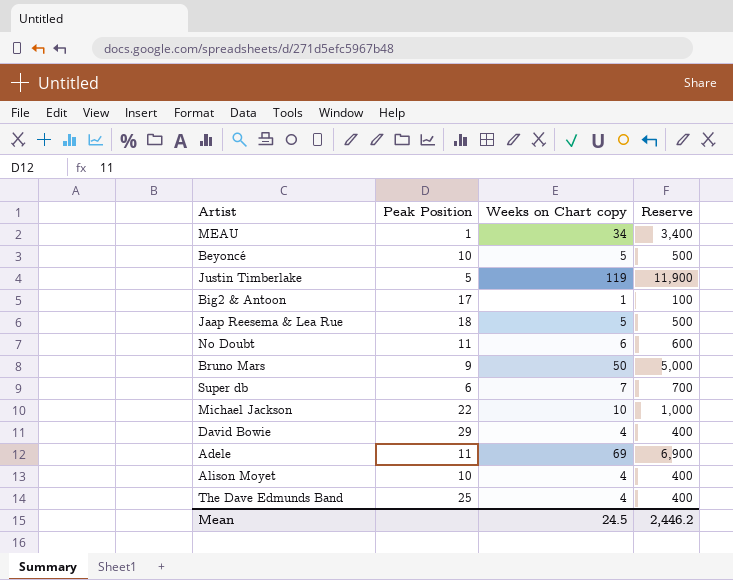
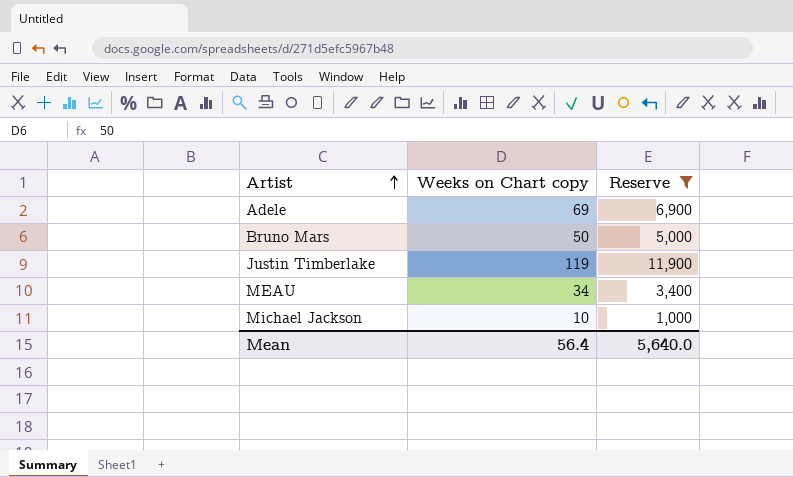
filter: none -> Reserve >= 1,000
row order: none -> Artist ascending
column Peak Position | position: 2 -> none
Mean | Weeks on Chart copy: 24.5 -> 56.4
Mean | Reserve: 2,446.2 -> 5,640.0

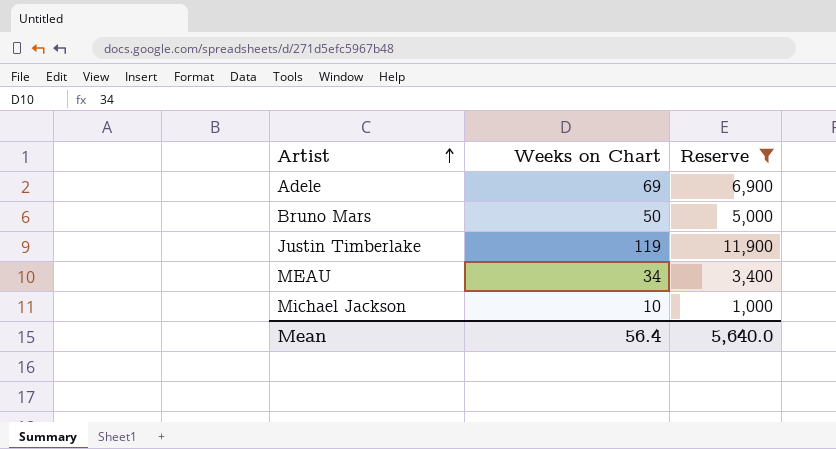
column name: Weeks on Chart copy -> Weeks on Chart

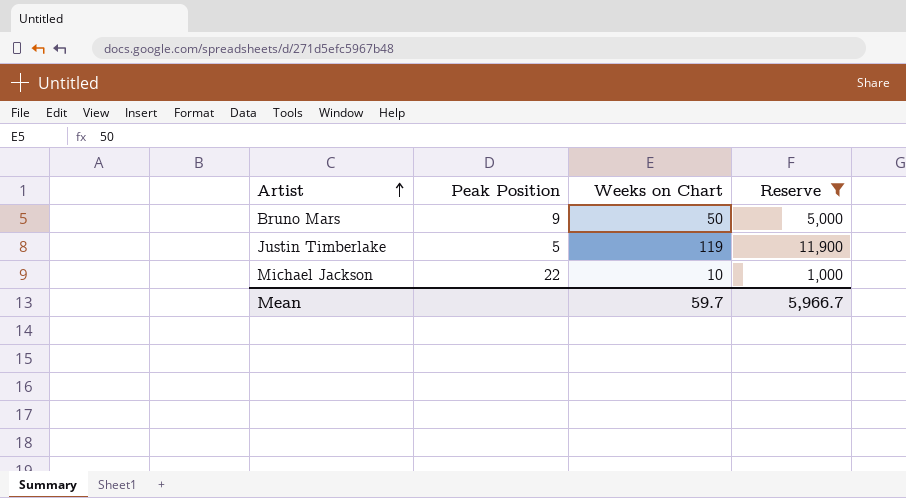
column Peak Position | position: none -> 2
row Adele: 69 | 6,900 -> none
row MEAU: 34 | 3,400 -> none
Mean | Weeks on Chart: 56.4 -> 59.7
Mean | Reserve: 5,640.0 -> 5,966.7

